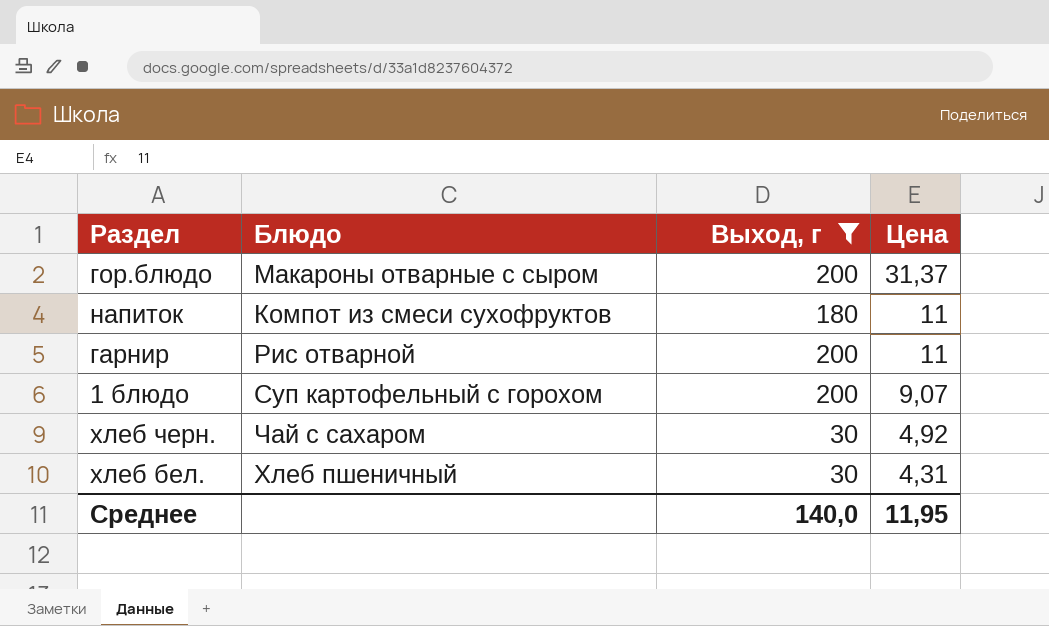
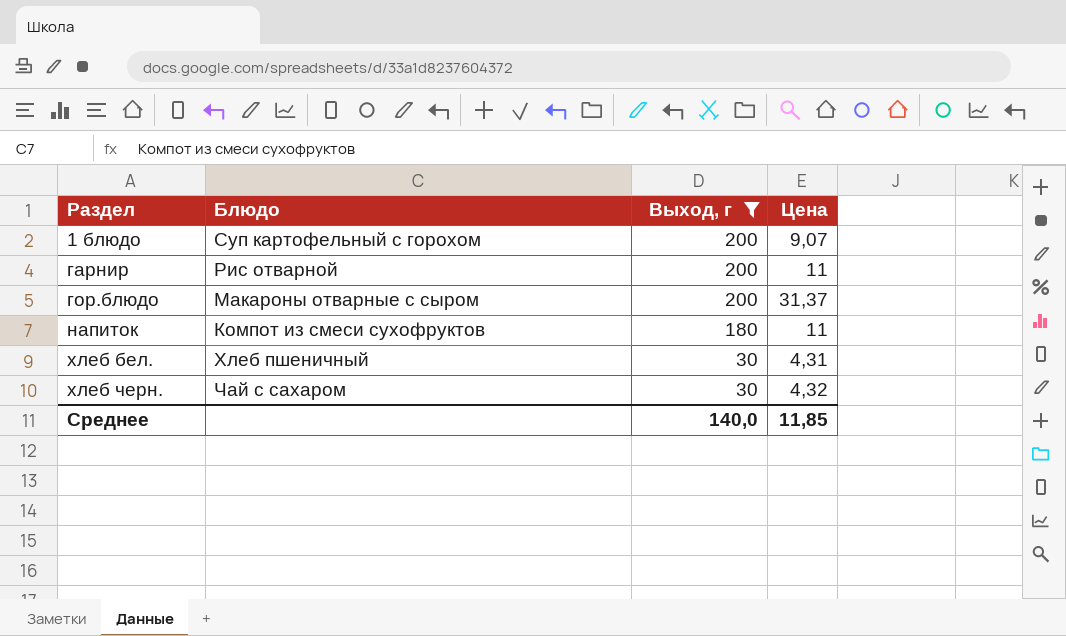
row order: Цена descending -> Раздел ascending
хлеб черн. | Цена: 4,92 -> 4,32
Среднее | Цена: 11,95 -> 11,85

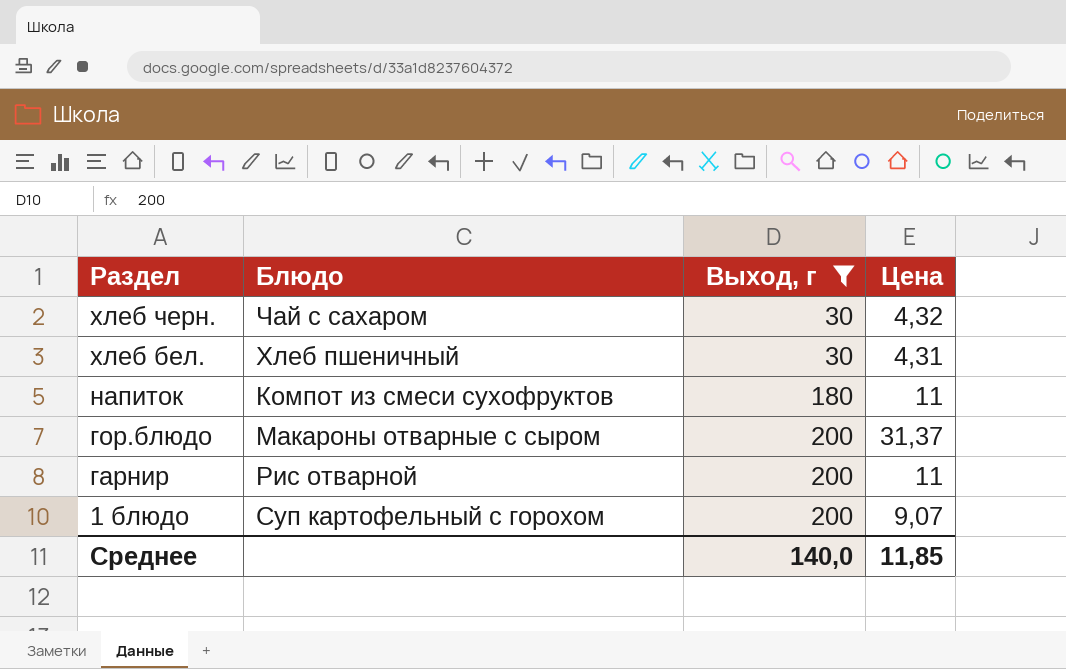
row order: Раздел ascending -> Раздел descending

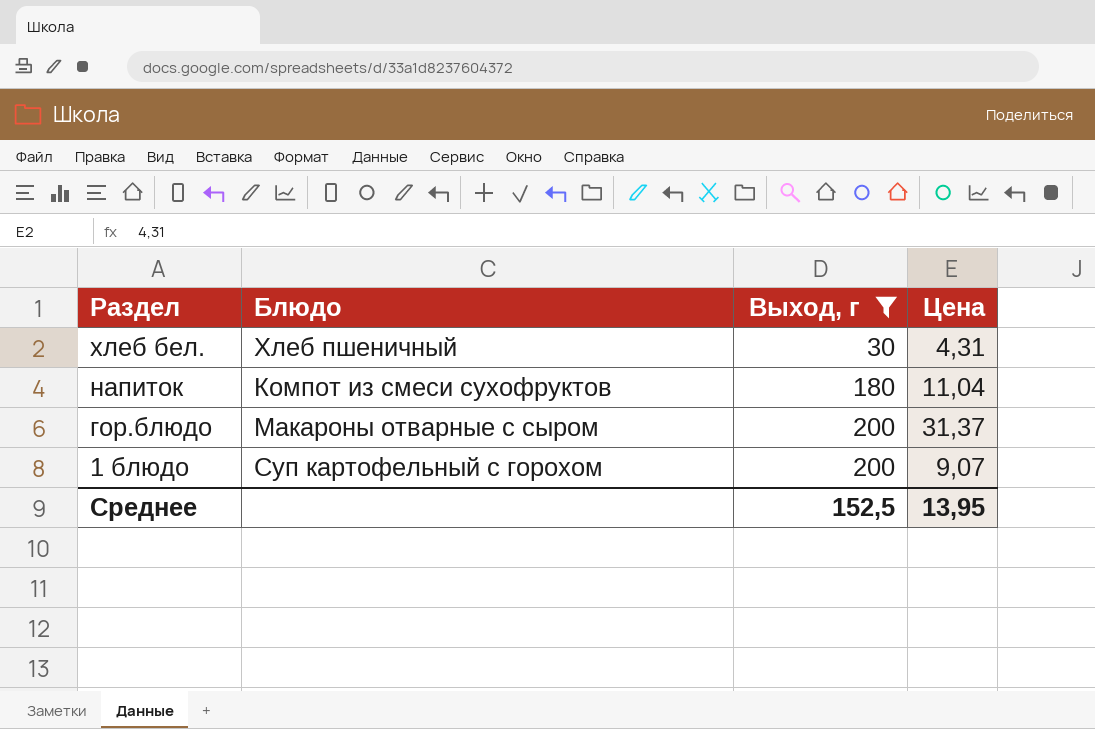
row хлеб черн.: Чай с сахаром | 30 | 4,32 -> none
row гарнир: Рис отварной | 200 | 11 -> none
напиток | Цена: 11 -> 11,04
Среднее | Выход, г: 140,0 -> 152,5
Среднее | Цена: 11,85 -> 13,95

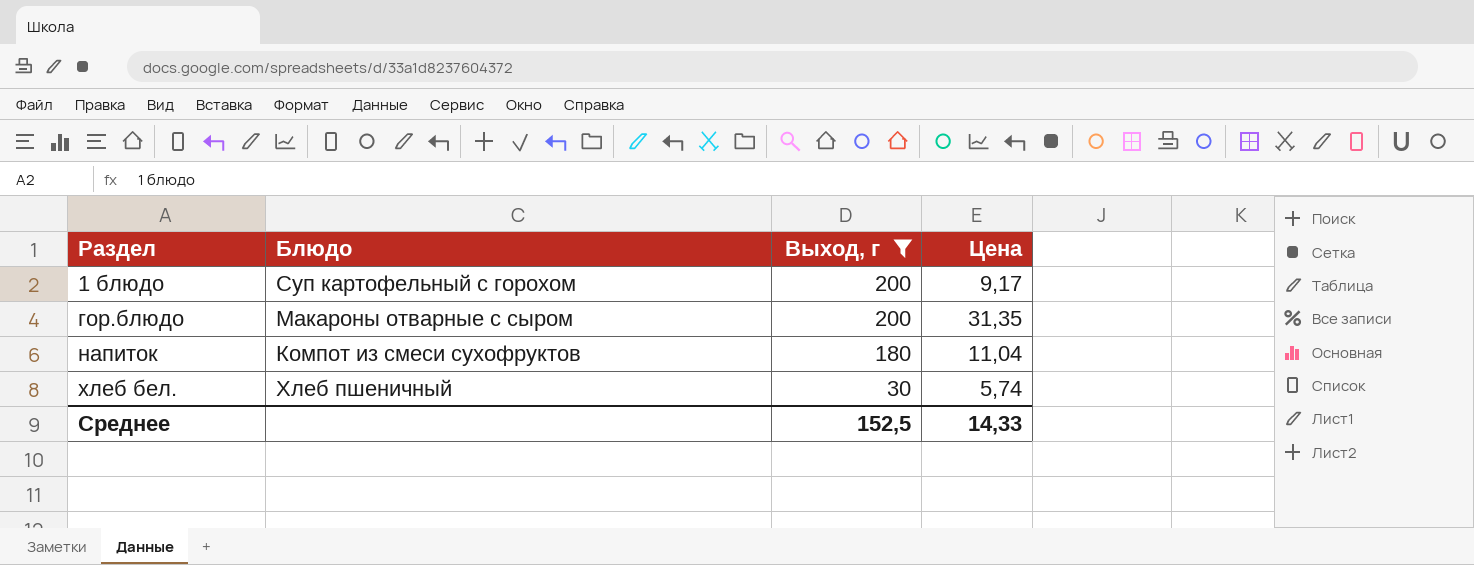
row order: Раздел descending -> Раздел ascending
1 блюдо | Цена: 9,07 -> 9,17
гор.блюдо | Цена: 31,37 -> 31,35
хлеб бел. | Цена: 4,31 -> 5,74
Среднее | Цена: 13,95 -> 14,33

